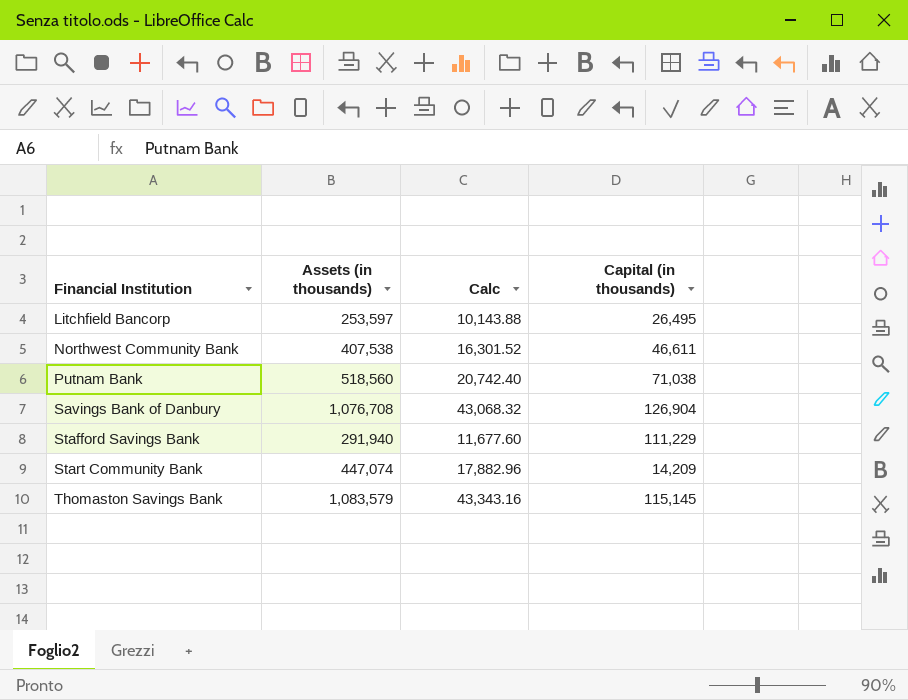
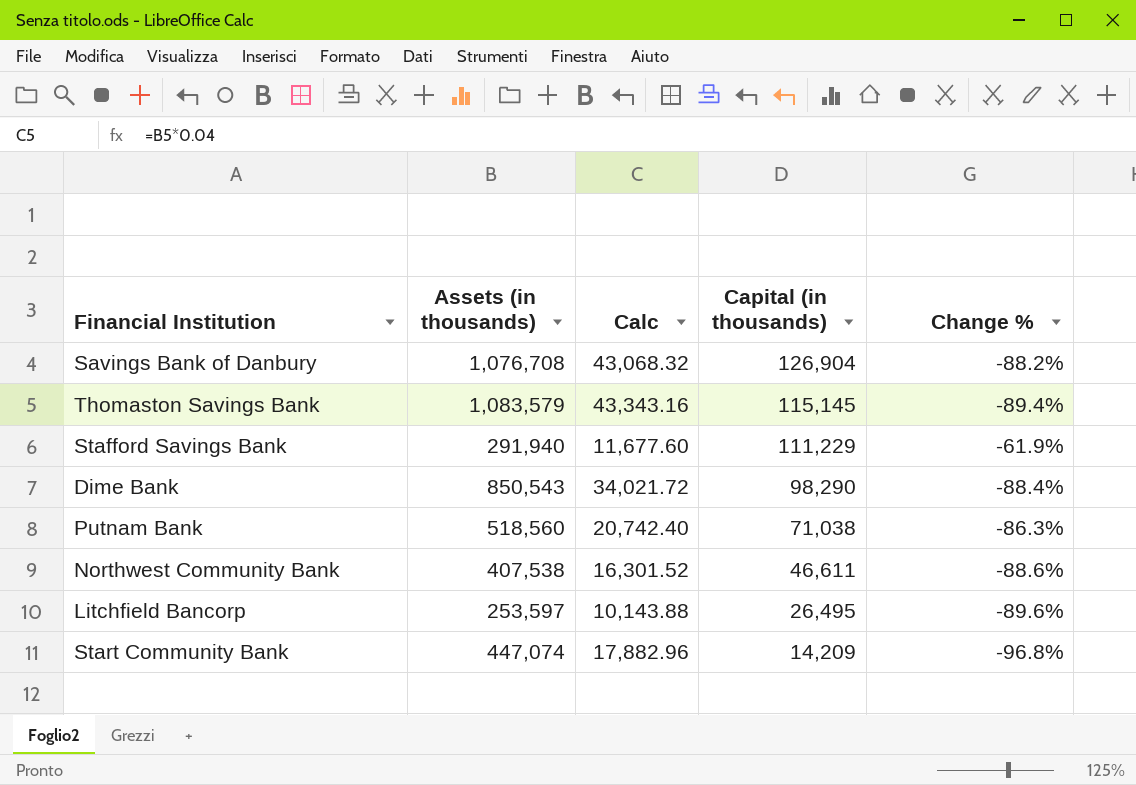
row order: Financial Institution ascending -> Capital (in thousands) descending
column Change % | formula: none -> ([Capital (in thousands)] - [Assets (in thousands)]) / [Assets (in thousands)]
row Dime Bank: none -> 850,543 | 34,021.72 | 98,290 | -88.4%

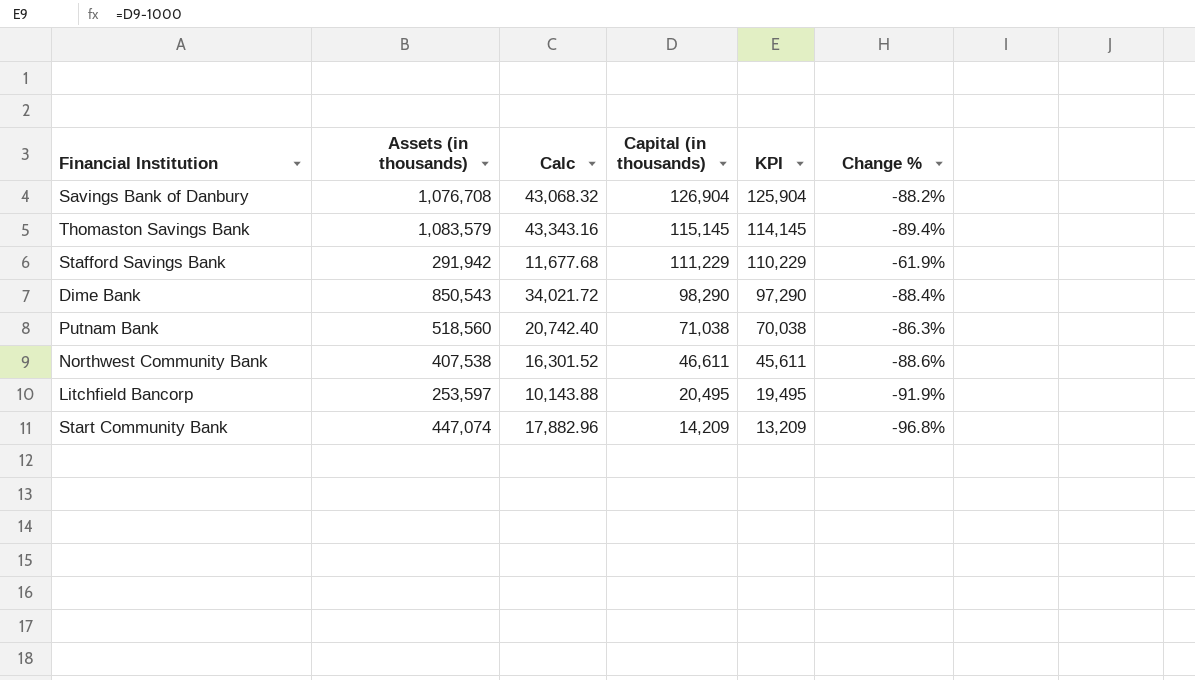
column KPI | formula: none -> [Capital (in thousands)] - 1000
Stafford Savings Bank | Assets (in thousands): 291,940 -> 291,942
Stafford Savings Bank | Calc: 11,677.60 -> 11,677.68
Litchfield Bancorp | Capital (in thousands): 26,495 -> 20,495
Litchfield Bancorp | Change %: -89.6% -> -91.9%

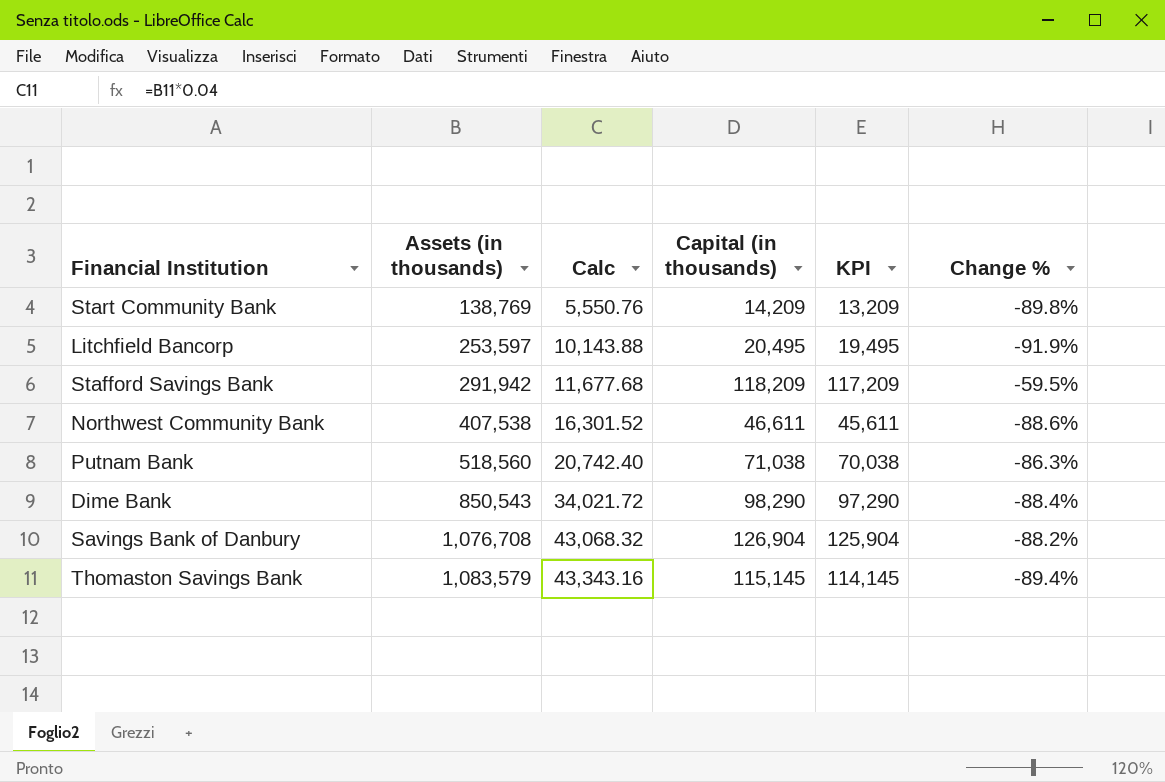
row order: Capital (in thousands) descending -> Assets (in thousands) ascending
Start Community Bank | Assets (in thousands): 447,074 -> 138,769
Start Community Bank | Calc: 17,882.96 -> 5,550.76
Start Community Bank | Change %: -96.8% -> -89.8%
Stafford Savings Bank | Capital (in thousands): 111,229 -> 118,209
Stafford Savings Bank | KPI: 110,229 -> 117,209
Stafford Savings Bank | Change %: -61.9% -> -59.5%

